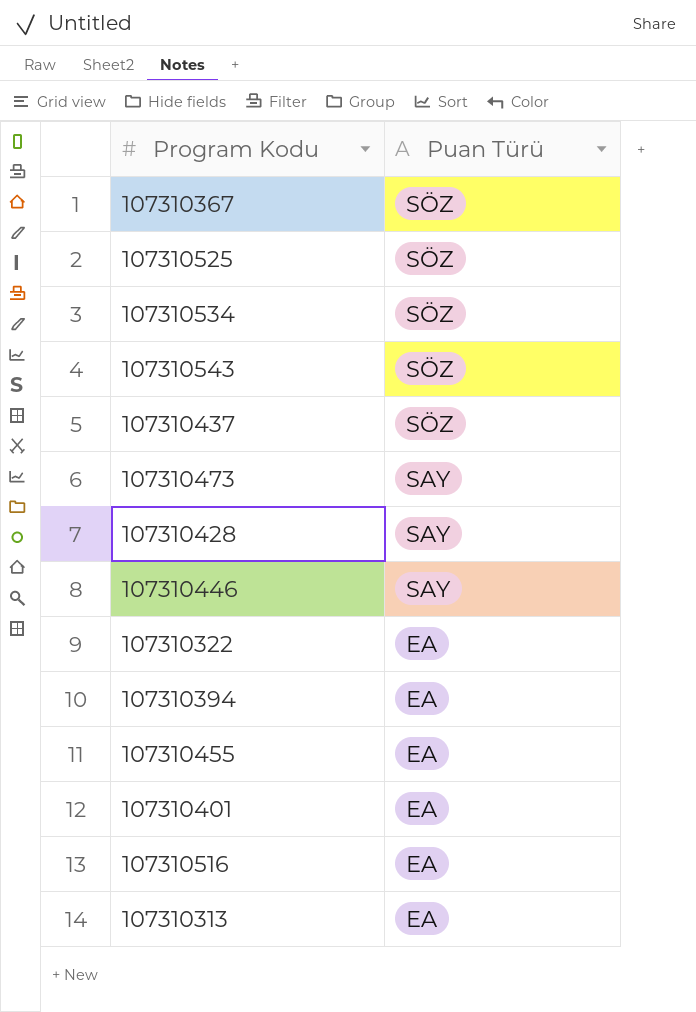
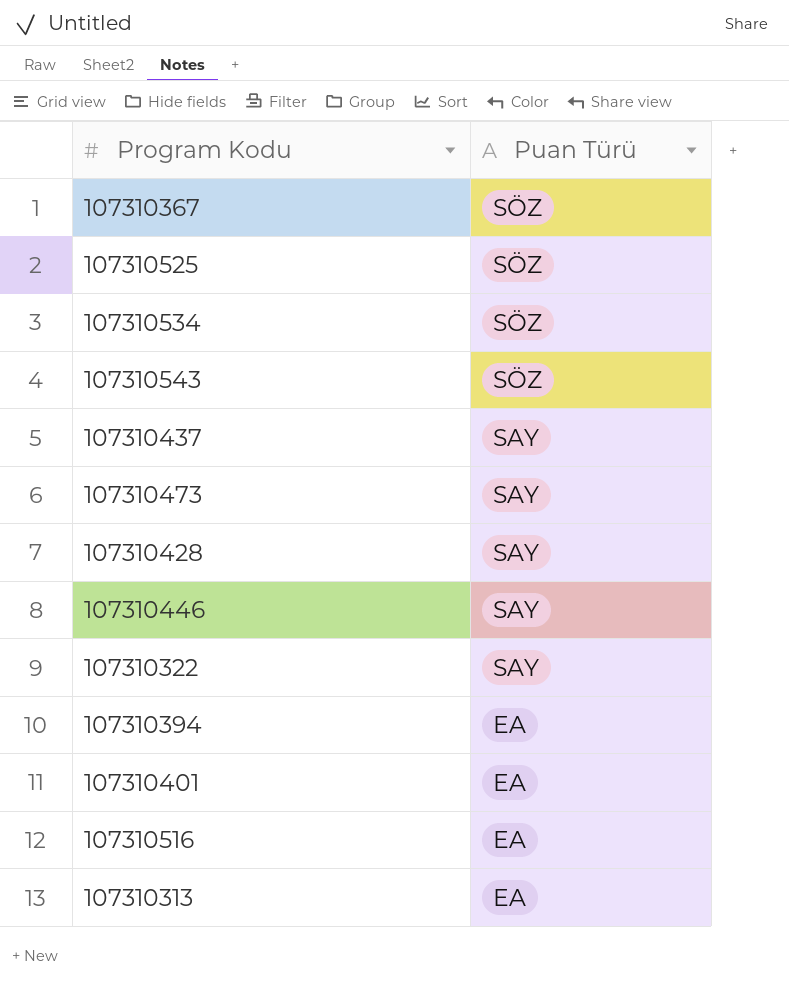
row 107310455: EA -> none
107310437 | Puan Türü: SÖZ -> SAY
107310322 | Puan Türü: EA -> SAY

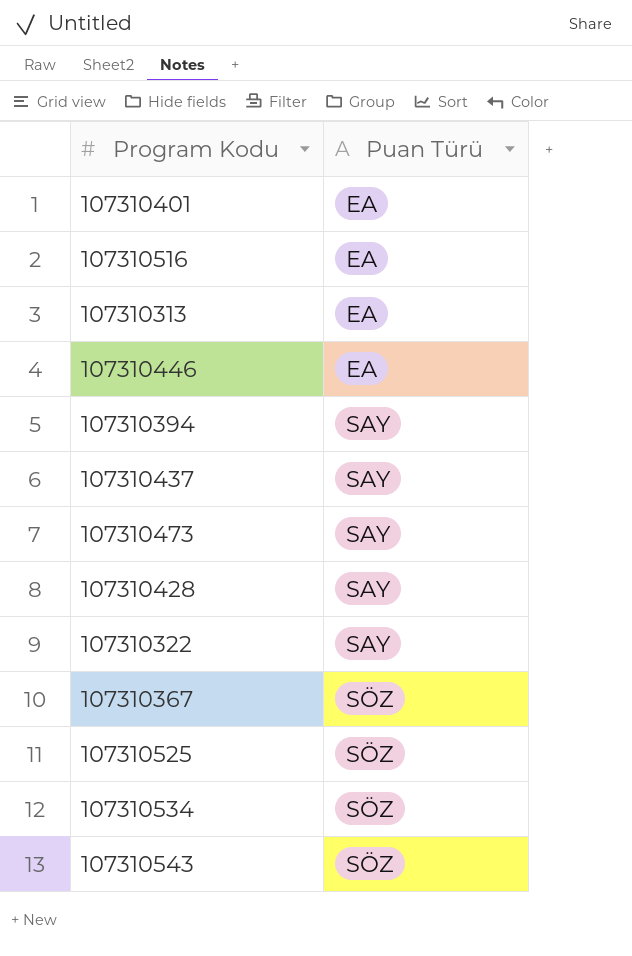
row order: Puan Türü descending -> Puan Türü ascending
107310446 | Puan Türü: SAY -> EA
107310394 | Puan Türü: EA -> SAY

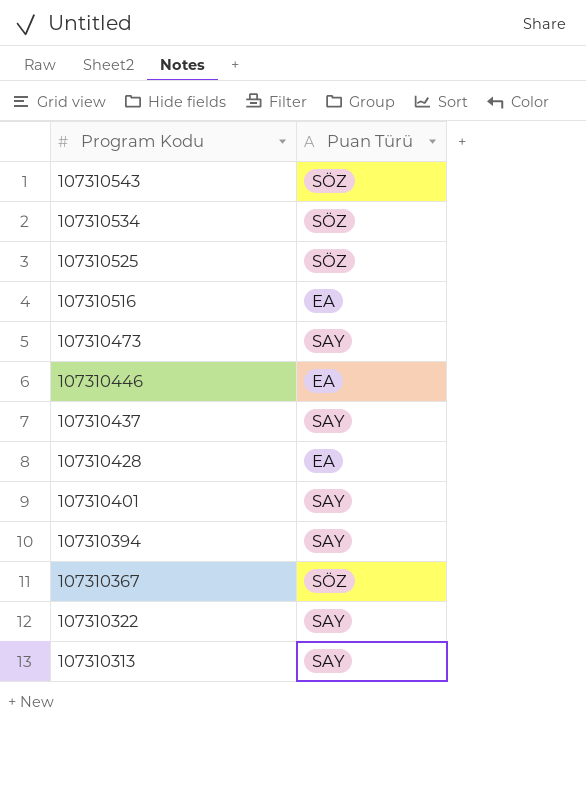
row order: Puan Türü ascending -> Program Kodu descending
107310428 | Puan Türü: SAY -> EA
107310401 | Puan Türü: EA -> SAY
107310313 | Puan Türü: EA -> SAY

